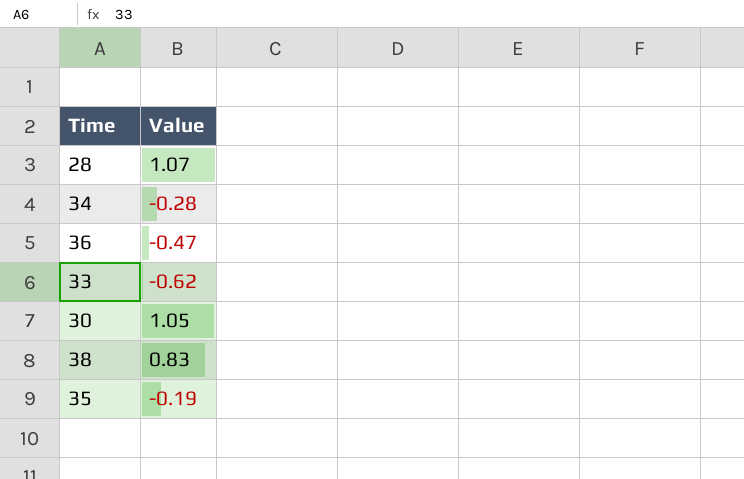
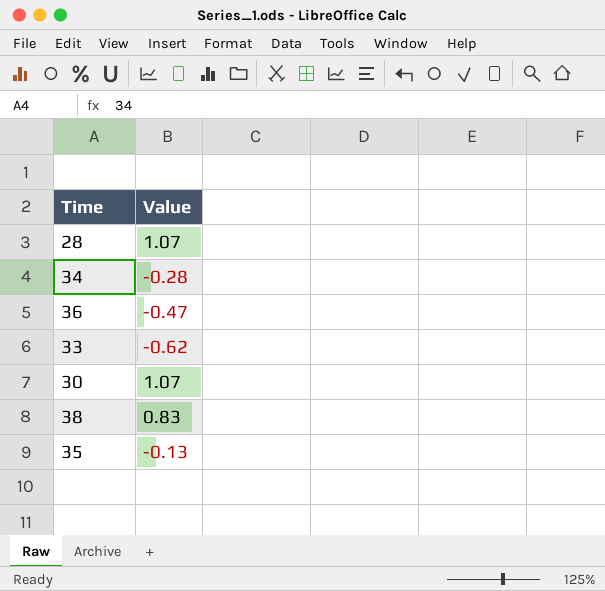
30 | Value: 1.05 -> 1.07
35 | Value: -0.19 -> -0.13

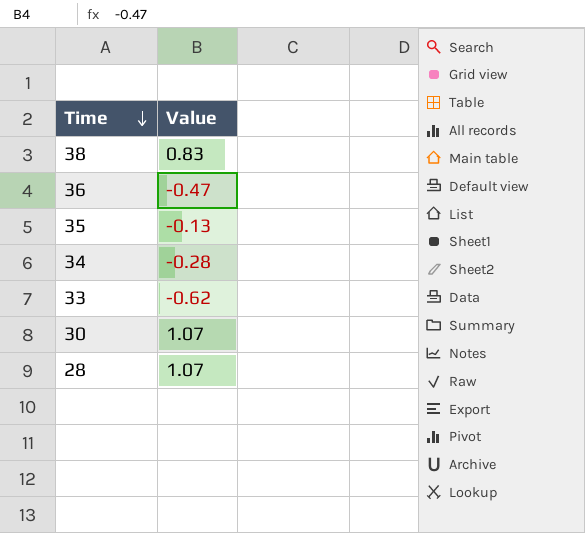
row order: none -> Time descending

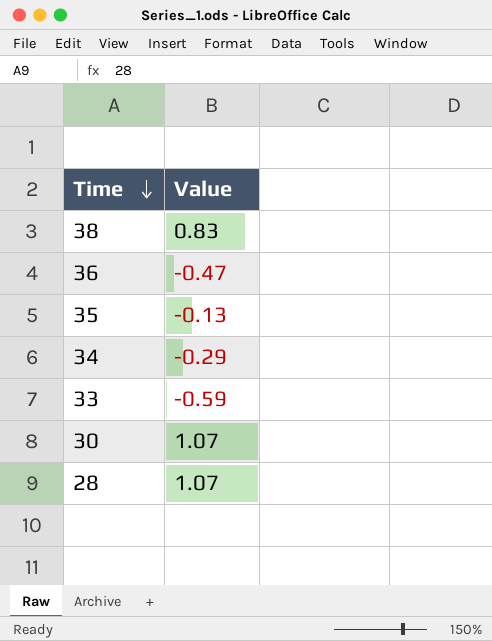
34 | Value: -0.28 -> -0.29
33 | Value: -0.62 -> -0.59

